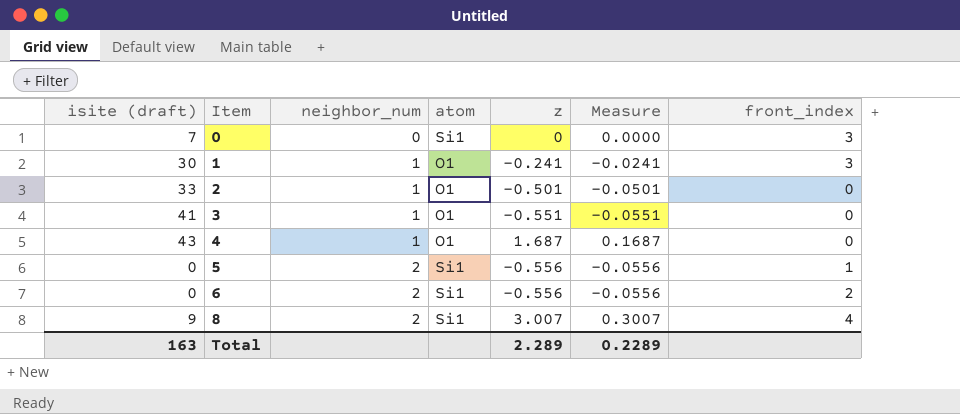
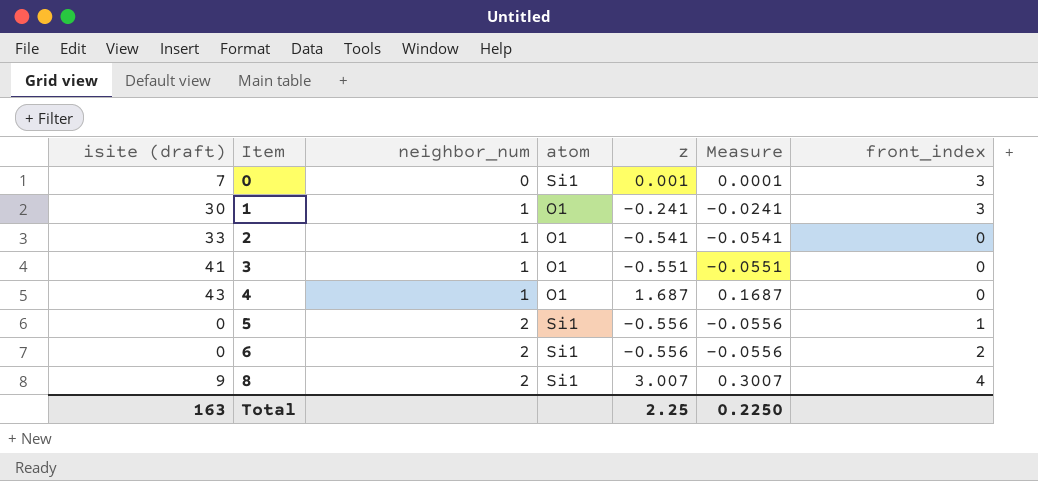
0 | z: 0 -> 0.001
0 | Measure: 0.0000 -> 0.0001
2 | z: -0.501 -> -0.541
2 | Measure: -0.0501 -> -0.0541
Total | z: 2.289 -> 2.25
Total | Measure: 0.2289 -> 0.2250

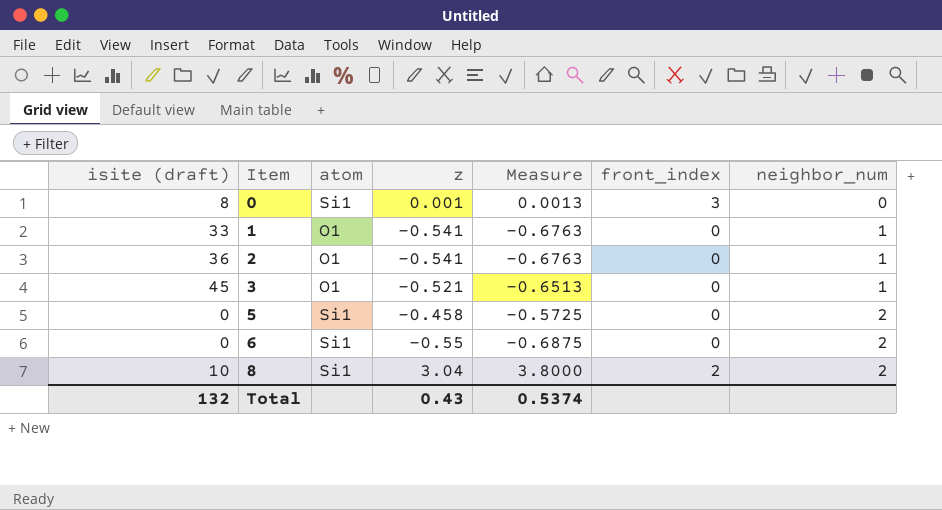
column Measure | formula: [z] * 0.1 -> [z] * 1.25
column neighbor_num | position: 3 -> 7
row 4: 43 | 1 | O1 | 1.687 | 0.1687 | 0 -> none
0 | isite (draft): 7 -> 8
1 | isite (draft): 30 -> 33
1 | z: -0.241 -> -0.541
1 | front_index: 3 -> 0
2 | isite (draft): 33 -> 36
3 | isite (draft): 41 -> 45
3 | z: -0.551 -> -0.521
5 | z: -0.556 -> -0.458
5 | front_index: 1 -> 0
6 | z: -0.556 -> -0.55
6 | front_index: 2 -> 0
8 | isite (draft): 9 -> 10
8 | z: 3.007 -> 3.04
8 | front_index: 4 -> 2
Total | isite (draft): 163 -> 132
Total | z: 2.25 -> 0.43
Total | Measure: 0.2250 -> 0.5374

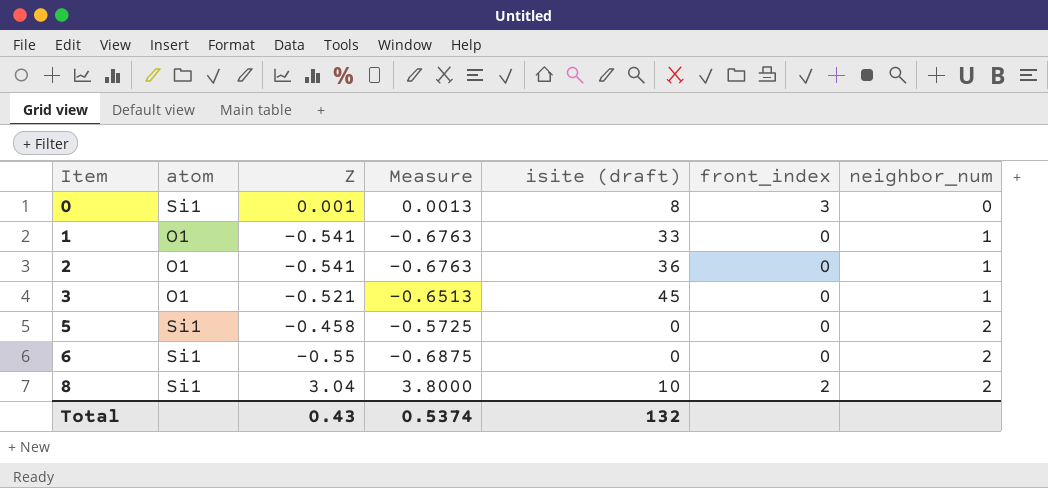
column name: z -> Z
column isite (draft) | position: 1 -> 5

